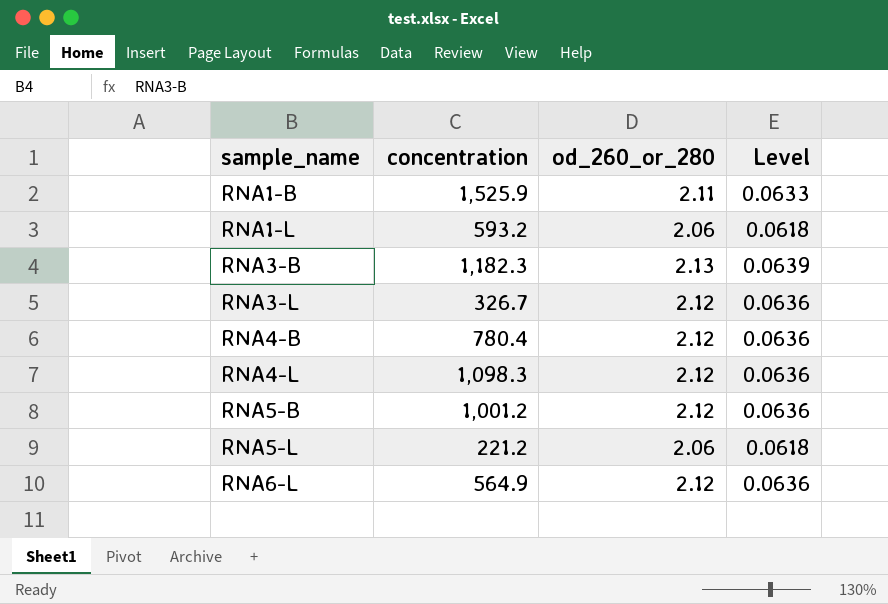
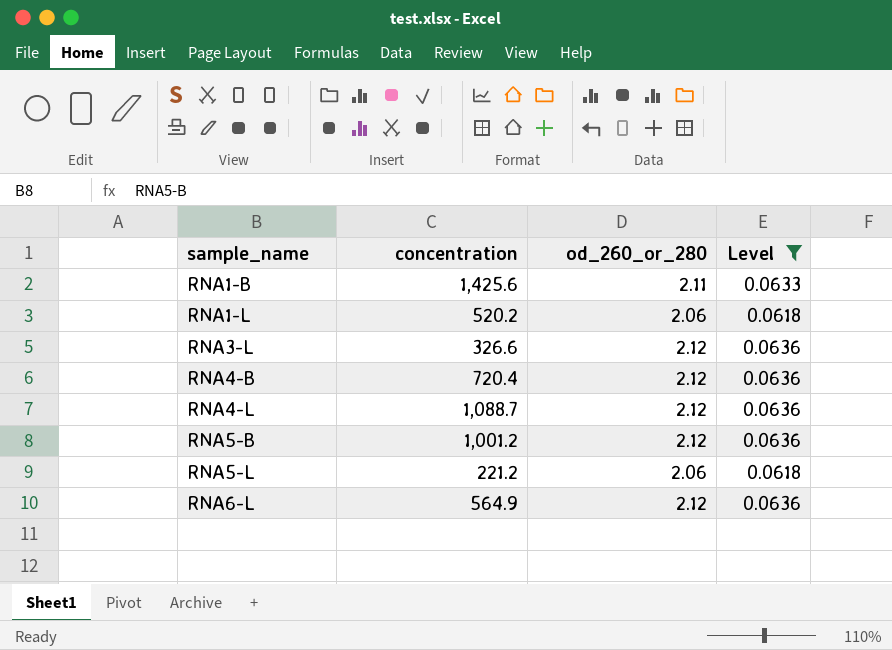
filter: none -> Level != 0.0639
RNA1-B | concentration: 1,525.9 -> 1,425.6
RNA1-L | concentration: 593.2 -> 520.2
RNA3-L | concentration: 326.7 -> 326.6
RNA4-B | concentration: 780.4 -> 720.4
RNA4-L | concentration: 1,098.3 -> 1,088.7

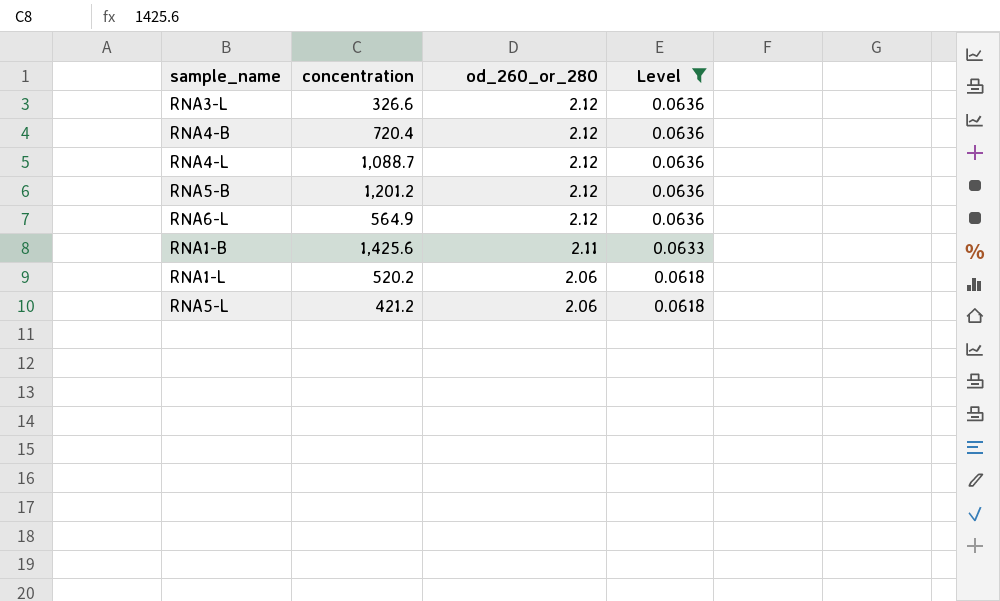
row order: sample_name ascending -> od_260_or_280 descending
RNA5-B | concentration: 1,001.2 -> 1,201.2
RNA5-L | concentration: 221.2 -> 421.2

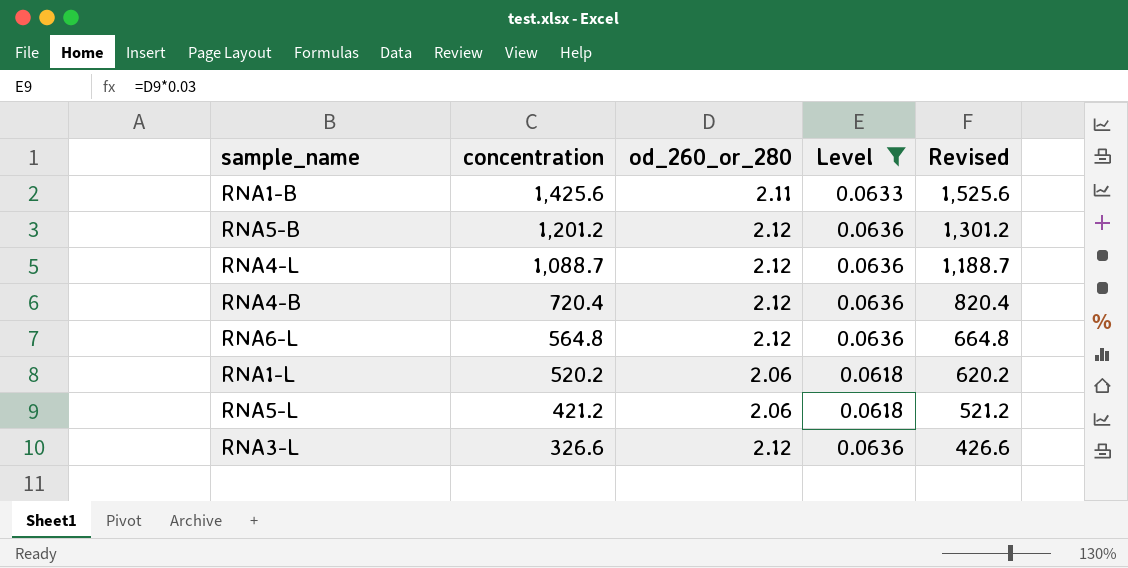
row order: od_260_or_280 descending -> concentration descending
column Revised | formula: none -> [concentration] + 100
RNA6-L | concentration: 564.9 -> 564.8

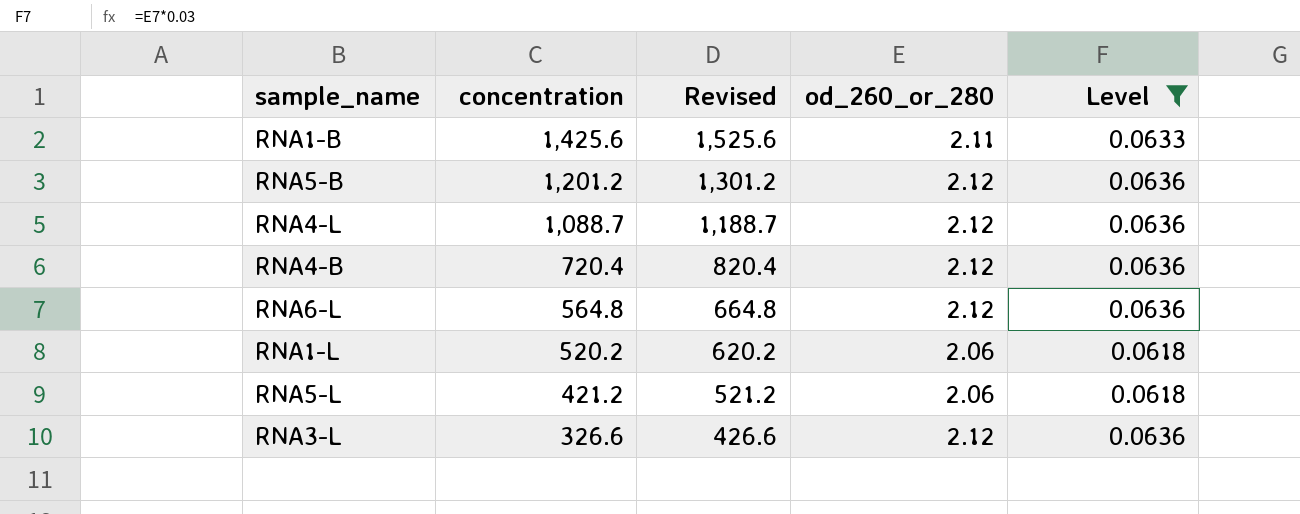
column Revised | position: 5 -> 3

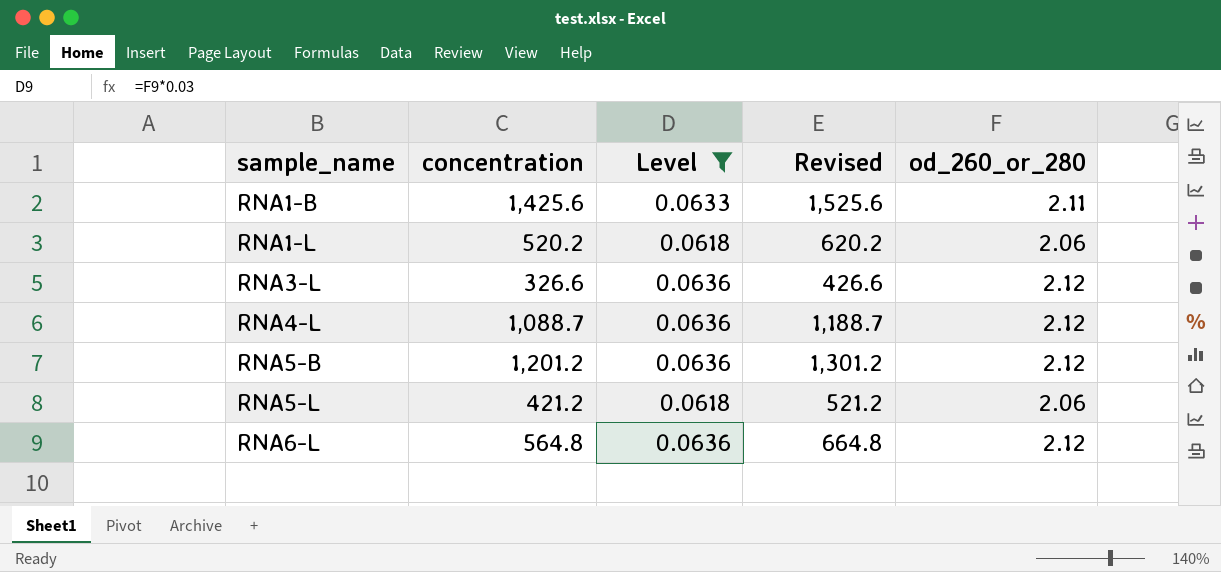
row order: concentration descending -> sample_name ascending
column Level | position: 5 -> 3
row RNA4-B: 720.4 | 820.4 | 2.12 | 0.0636 -> none

